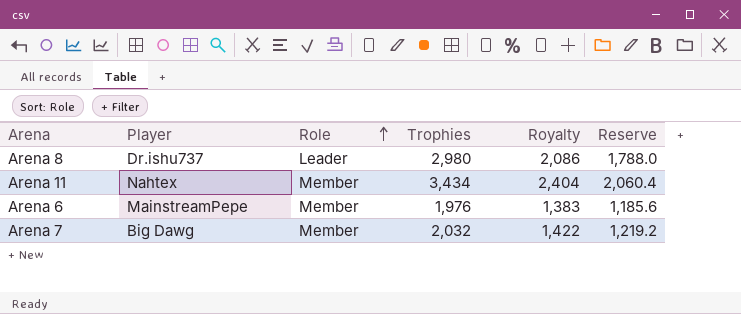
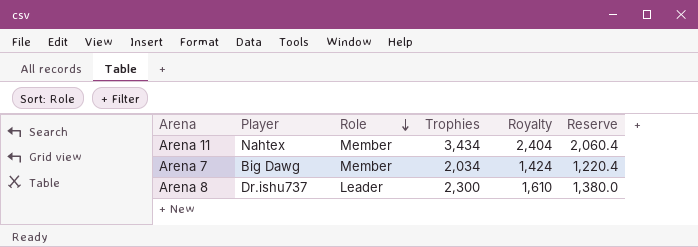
row order: Role ascending -> Role descending
row Arena 6: MainstreamPepe | Member | 1,976 | 1,383 | 1,185.6 -> none
Arena 7 | Trophies: 2,032 -> 2,034
Arena 7 | Royalty: 1,422 -> 1,424
Arena 7 | Reserve: 1,219.2 -> 1,220.4
Arena 8 | Trophies: 2,980 -> 2,300
Arena 8 | Royalty: 2,086 -> 1,610
Arena 8 | Reserve: 1,788.0 -> 1,380.0

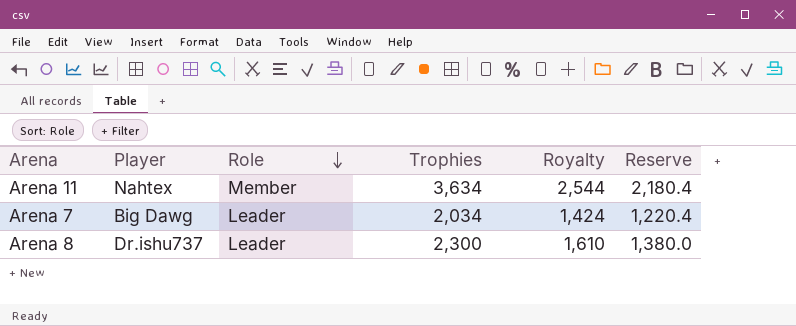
Arena 11 | Trophies: 3,434 -> 3,634
Arena 11 | Royalty: 2,404 -> 2,544
Arena 11 | Reserve: 2,060.4 -> 2,180.4
Arena 7 | Role: Member -> Leader

